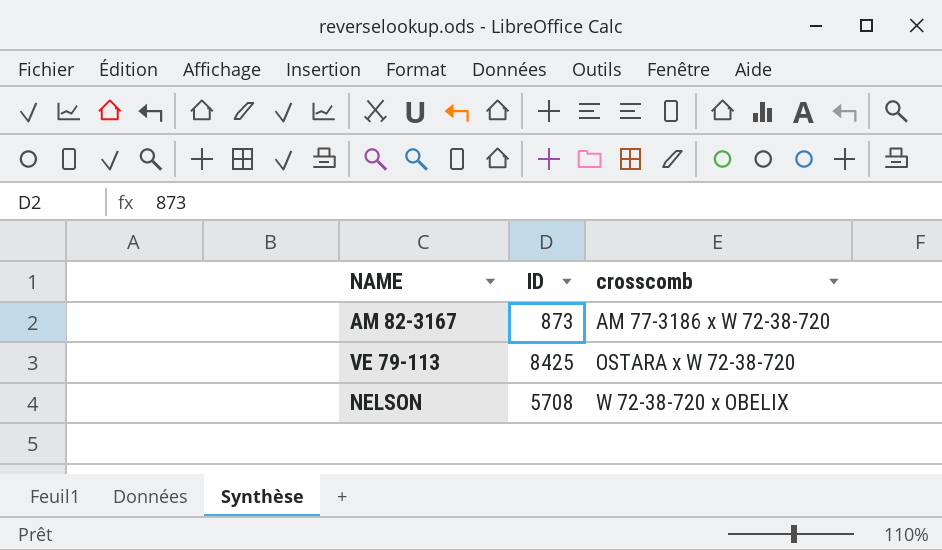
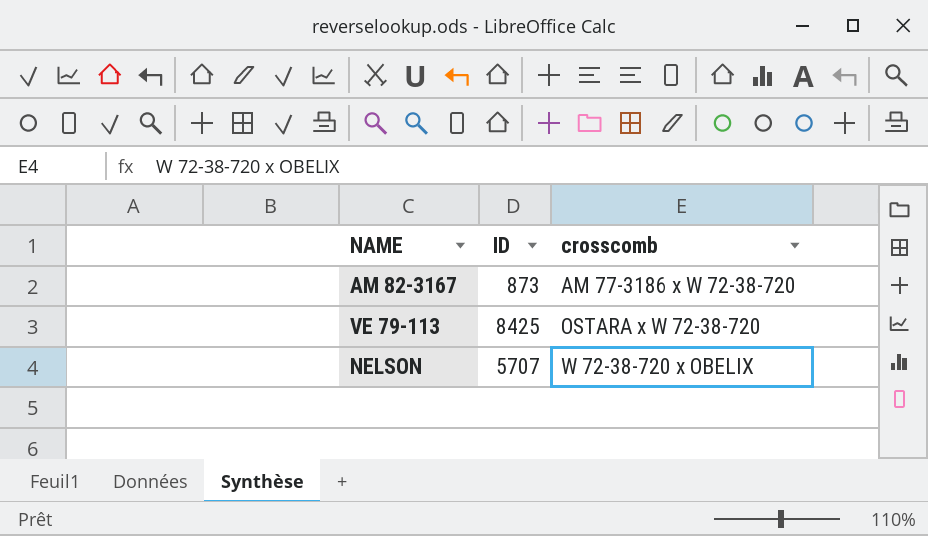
NELSON | ID: 5708 -> 5707

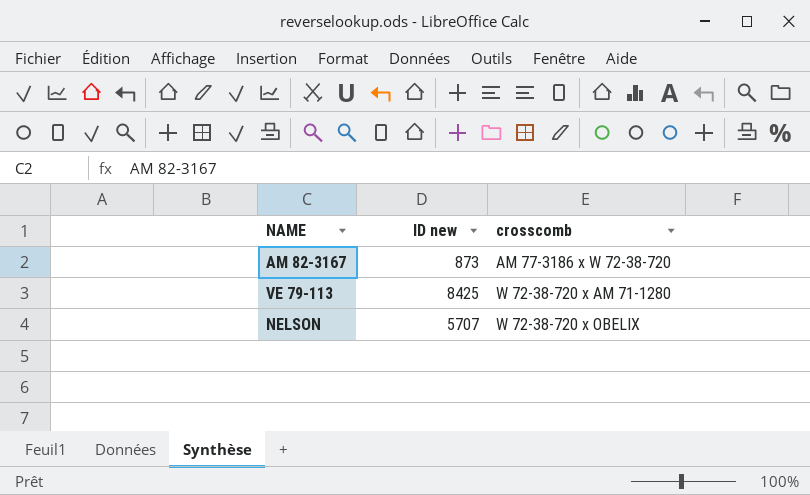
column name: ID -> ID new
VE 79-113 | crosscomb: OSTARA x W 72-38-720 -> W 72-38-720 x AM 71-1280

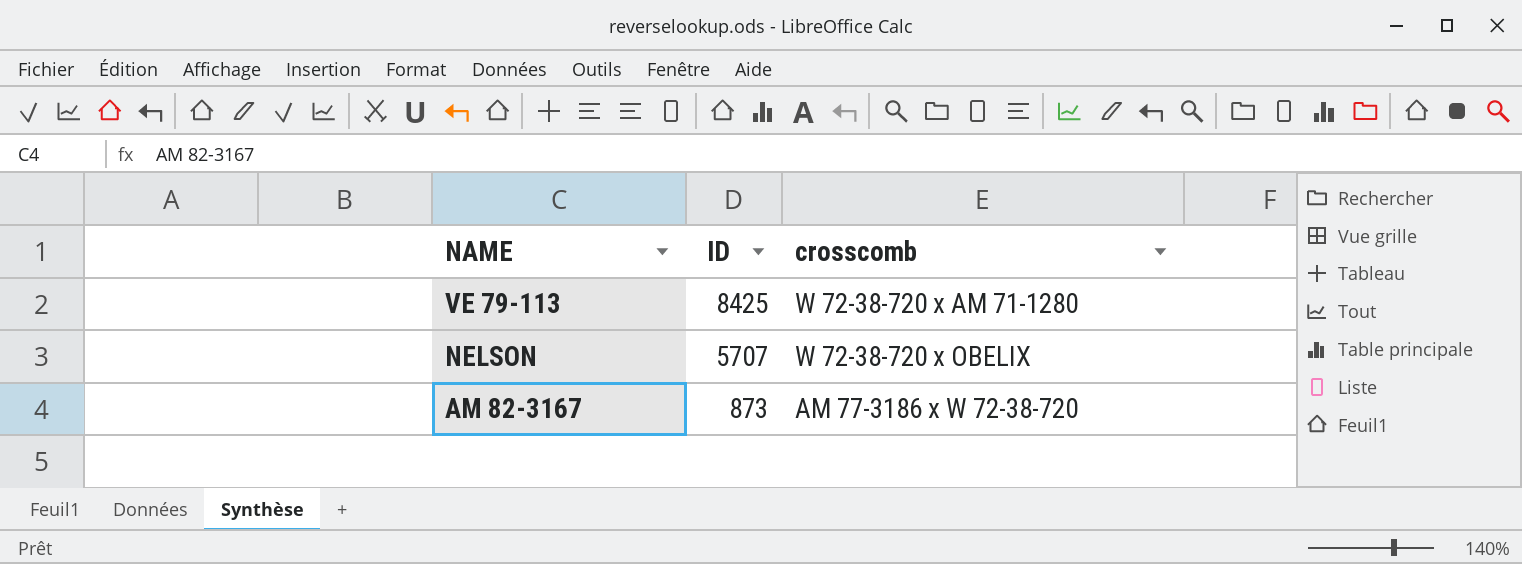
row order: crosscomb ascending -> NAME descending
column name: ID new -> ID

